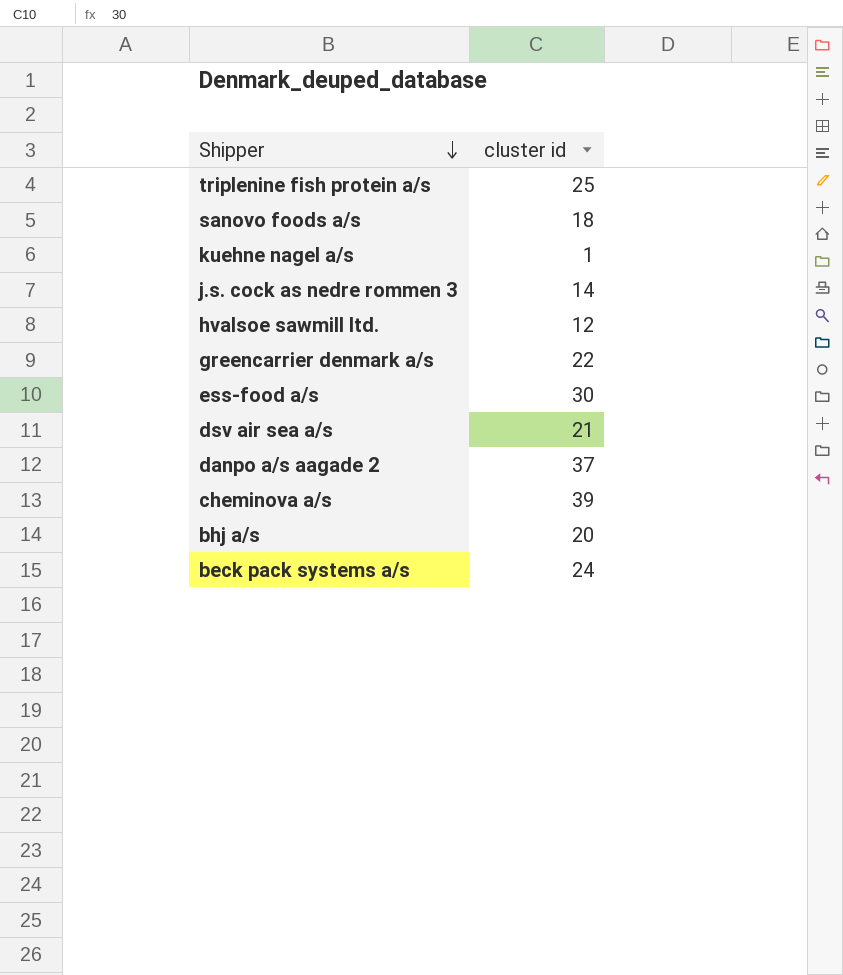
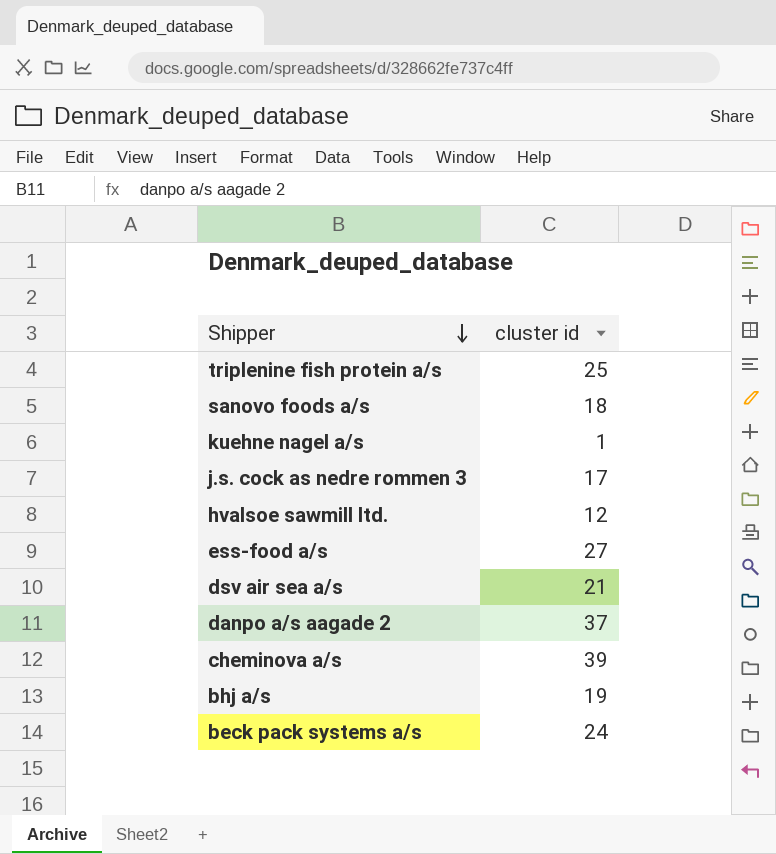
row greencarrier denmark a/s: 22 -> none
j.s. cock as nedre rommen 3 | cluster id: 14 -> 17
ess-food a/s | cluster id: 30 -> 27
bhj a/s | cluster id: 20 -> 19

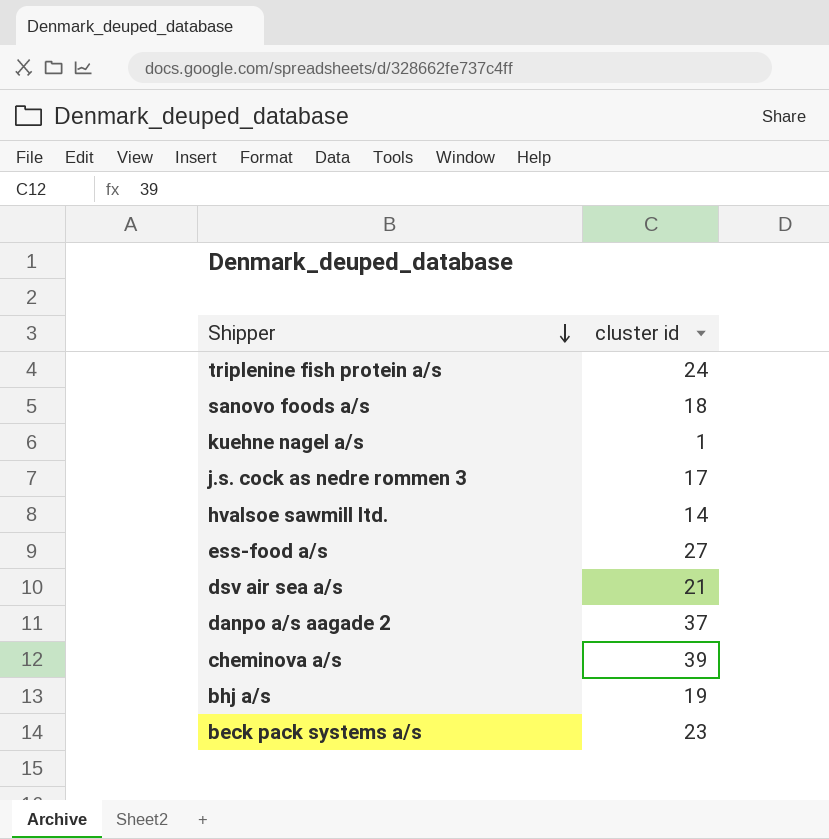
triplenine fish protein a/s | cluster id: 25 -> 24
hvalsoe sawmill ltd. | cluster id: 12 -> 14
beck pack systems a/s | cluster id: 24 -> 23

